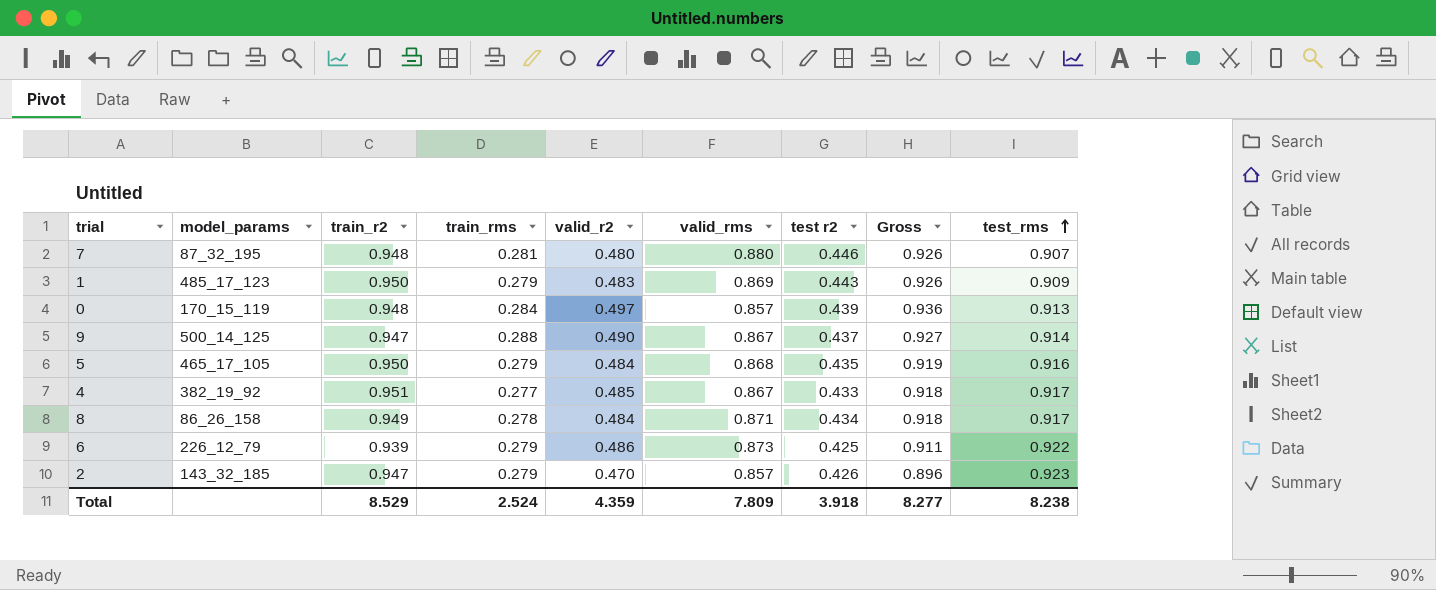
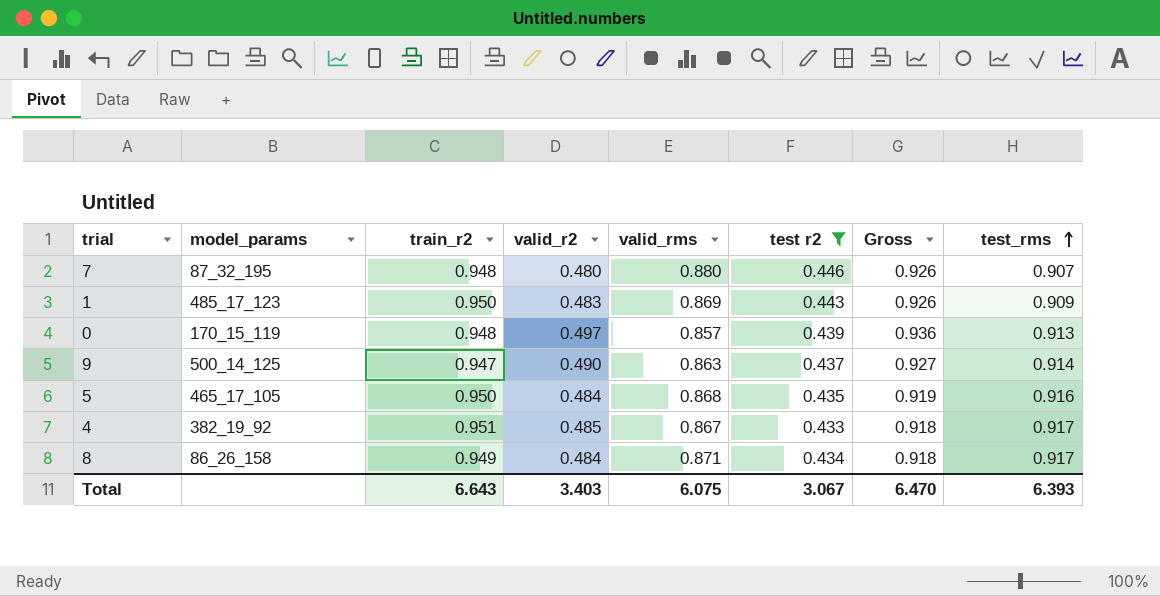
filter: none -> test r2 >= 0.433
column train_rms | position: 4 -> none
9 | valid_rms: 0.867 -> 0.863
Total | train_r2: 8.529 -> 6.643
Total | valid_r2: 4.359 -> 3.403
Total | valid_rms: 7.809 -> 6.075
Total | test r2: 3.918 -> 3.067
Total | Gross: 8.277 -> 6.470
Total | test_rms: 8.238 -> 6.393

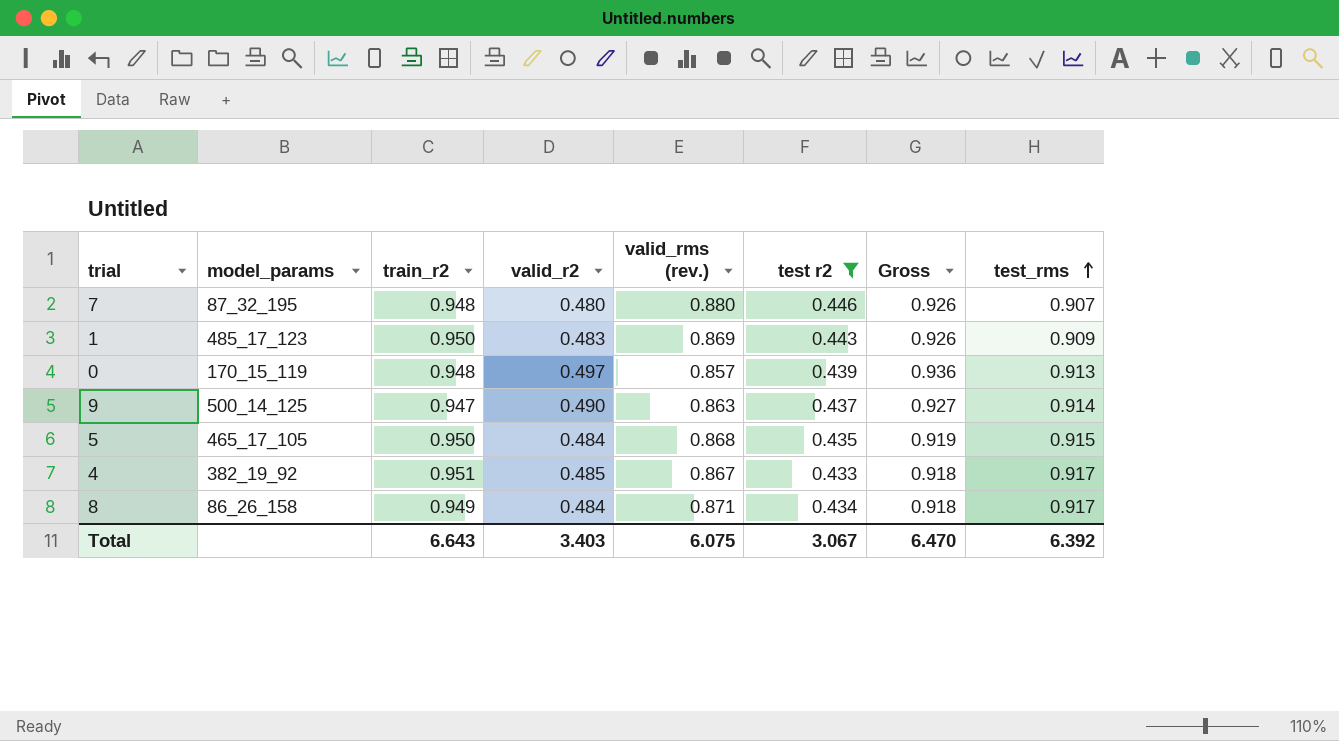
column name: valid_rms -> valid_rms (rev.)
5 | test_rms: 0.916 -> 0.915
Total | test_rms: 6.393 -> 6.392

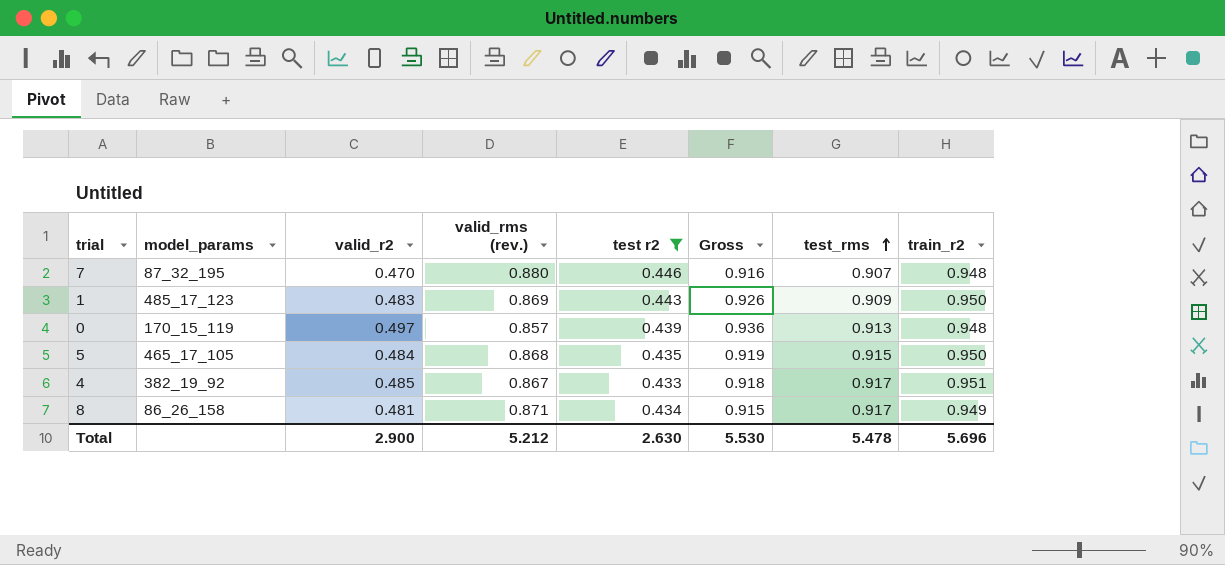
column train_r2 | position: 3 -> 8
row 9: 500_14_125 | 0.947 | 0.490 | 0.863 | 0.437 | 0.927 | 0.914 -> none
7 | valid_r2: 0.480 -> 0.470
7 | Gross: 0.926 -> 0.916
8 | valid_r2: 0.484 -> 0.481
8 | Gross: 0.918 -> 0.915
Total | valid_r2: 3.403 -> 2.900
Total | valid_rms (rev.): 6.075 -> 5.212
Total | test r2: 3.067 -> 2.630
Total | Gross: 6.470 -> 5.530
Total | test_rms: 6.392 -> 5.478
Total | train_r2: 6.643 -> 5.696

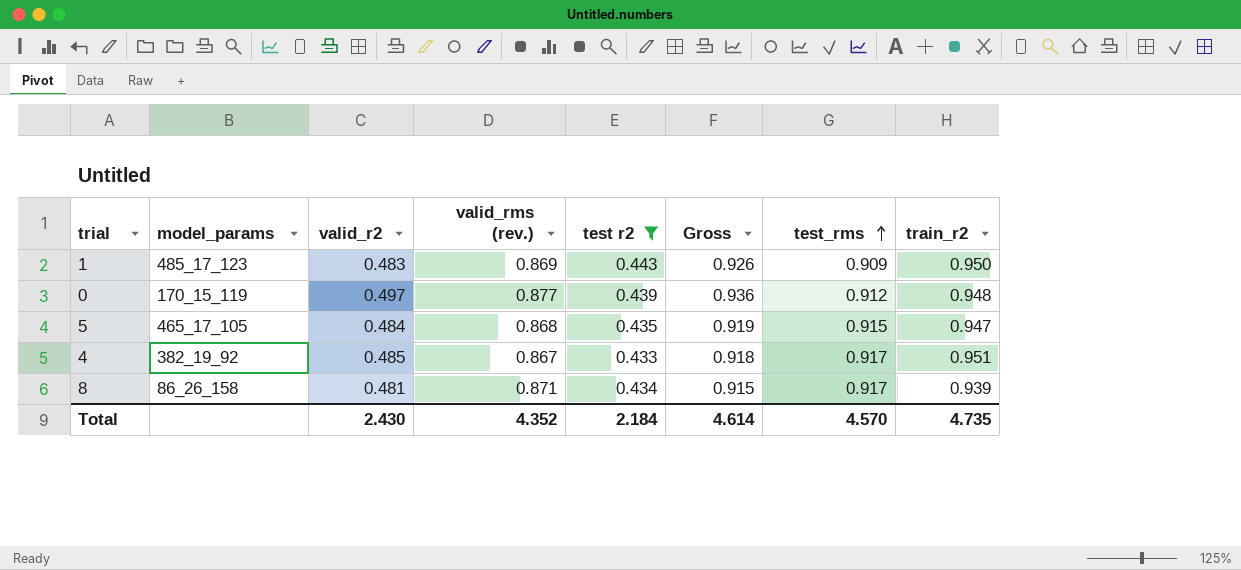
row 7: 87_32_195 | 0.470 | 0.880 | 0.446 | 0.916 | 0.907 | 0.948 -> none
0 | valid_rms (rev.): 0.857 -> 0.877
0 | test_rms: 0.913 -> 0.912
5 | train_r2: 0.950 -> 0.947
8 | train_r2: 0.949 -> 0.939
Total | valid_r2: 2.900 -> 2.430
Total | valid_rms (rev.): 5.212 -> 4.352
Total | test r2: 2.630 -> 2.184
Total | Gross: 5.530 -> 4.614
Total | test_rms: 5.478 -> 4.570
Total | train_r2: 5.696 -> 4.735

